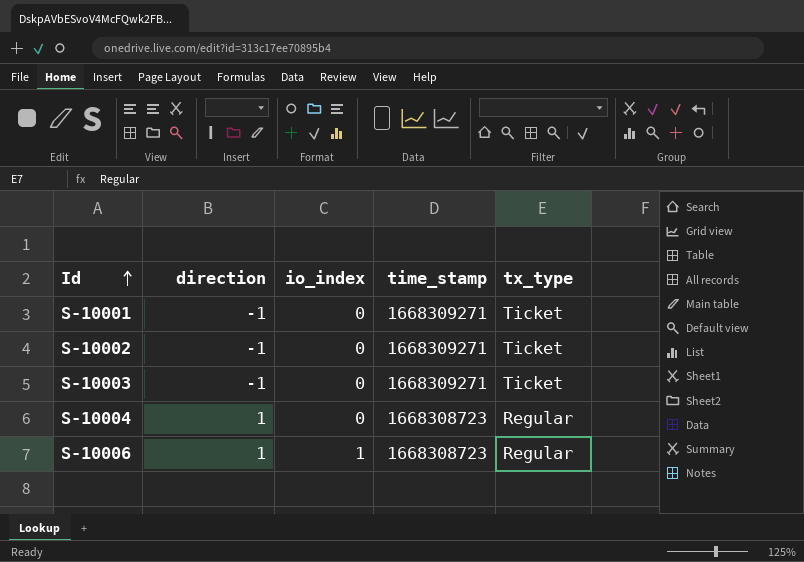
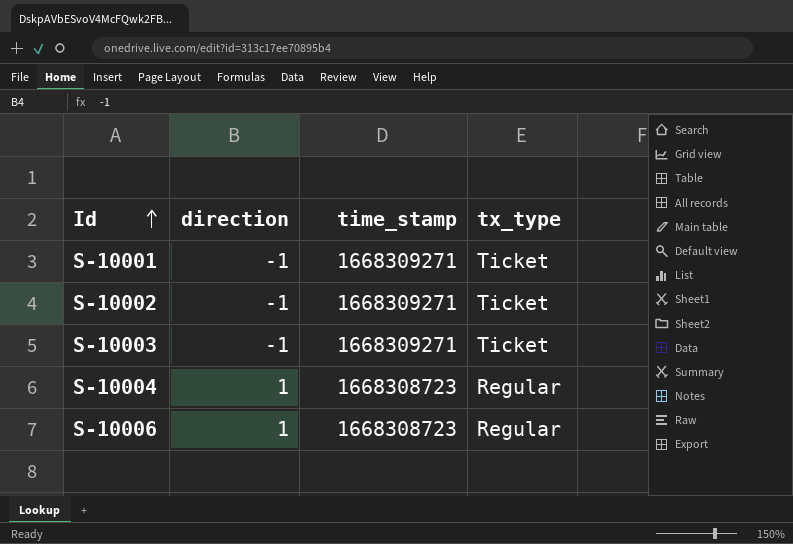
column io_index | position: 3 -> none

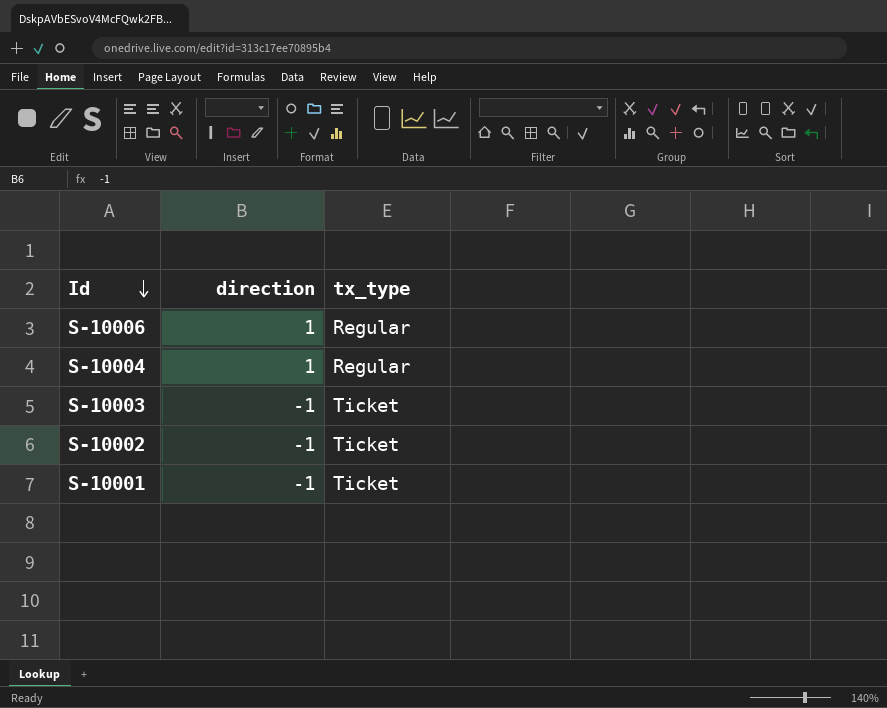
row order: Id ascending -> Id descending
column time_stamp | position: 3 -> none

